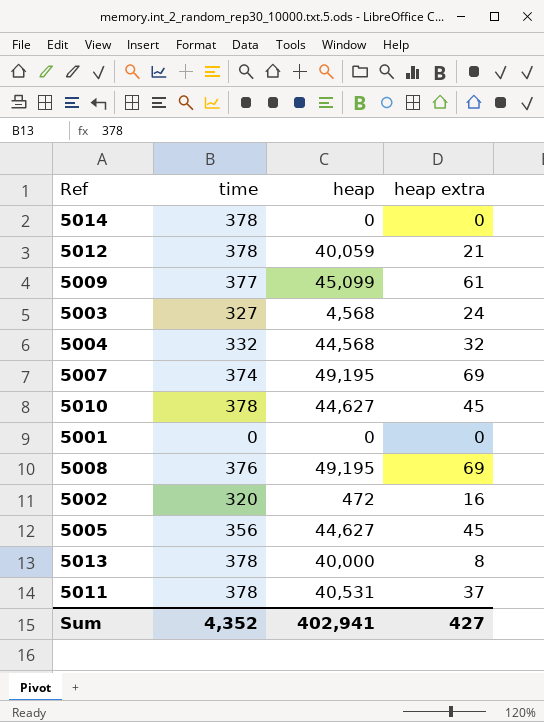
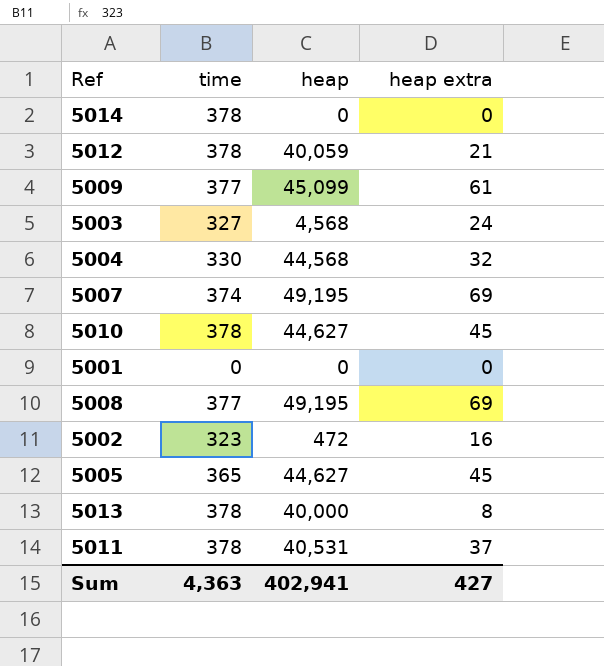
5004 | time: 332 -> 330
5008 | time: 376 -> 377
5002 | time: 320 -> 323
5005 | time: 356 -> 365
Sum | time: 4,352 -> 4,363

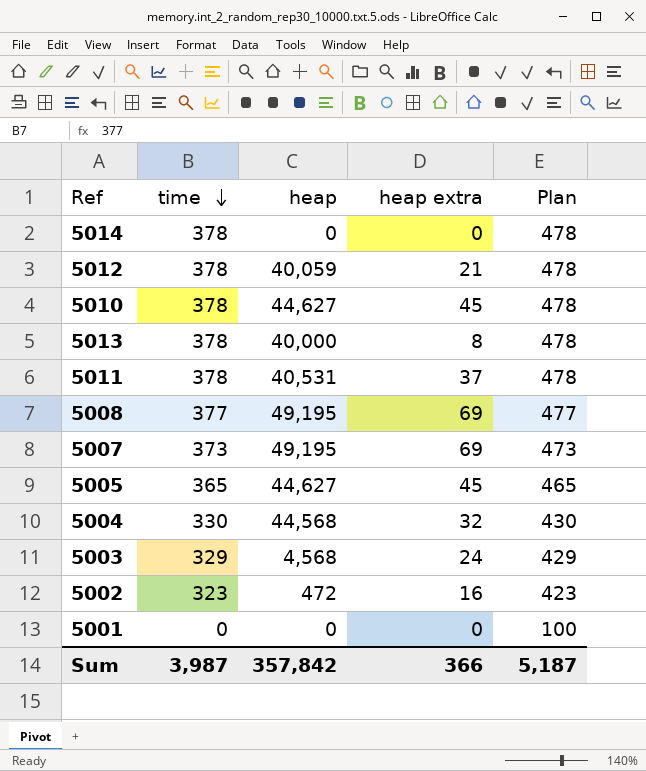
row order: none -> time descending
column Plan | formula: none -> [time] + 100
row 5009: 377 | 45,099 | 61 -> none
5007 | time: 374 -> 373
5003 | time: 327 -> 329
Sum | time: 4,363 -> 3,987
Sum | heap: 402,941 -> 357,842
Sum | heap extra: 427 -> 366

